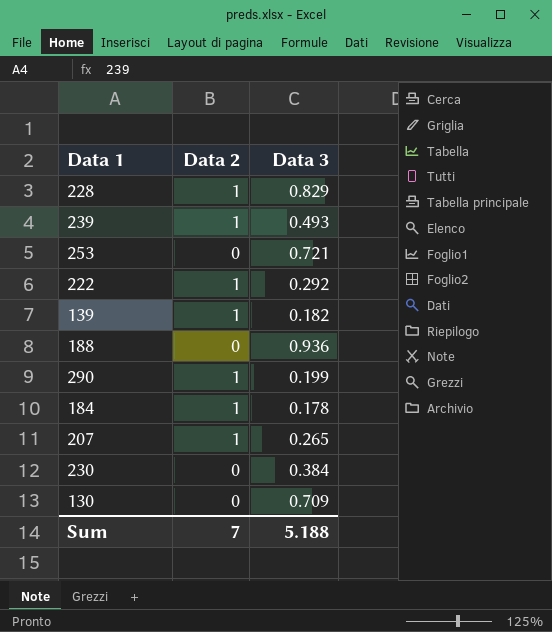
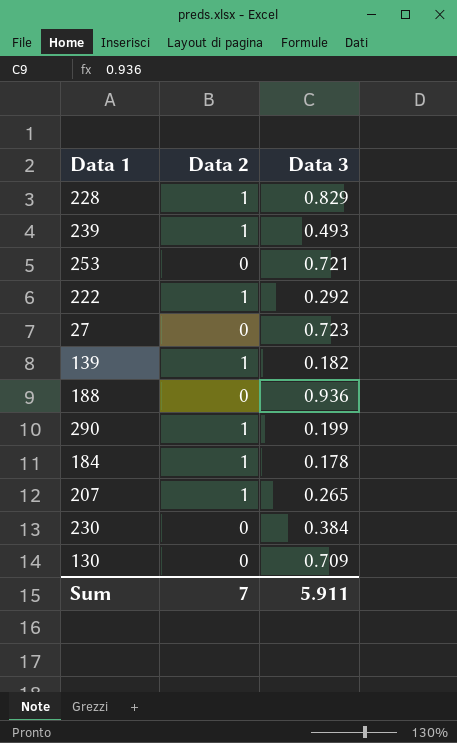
row 27: none -> 0 | 0.723
Sum | Data 3: 5.188 -> 5.911

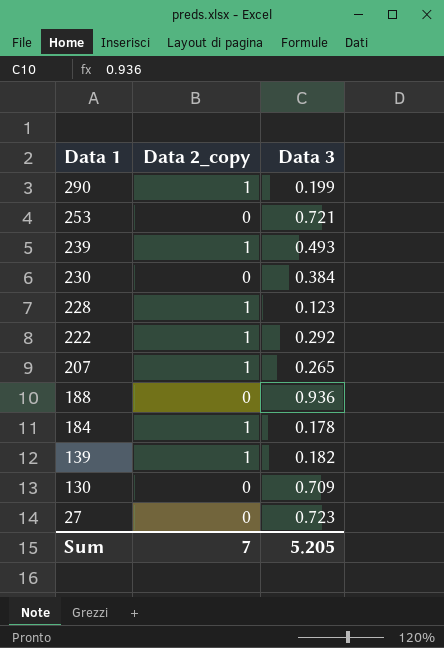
row order: none -> Data 1 descending
column name: Data 2 -> Data 2_copy
228 | Data 3: 0.829 -> 0.123
Sum | Data 3: 5.911 -> 5.205

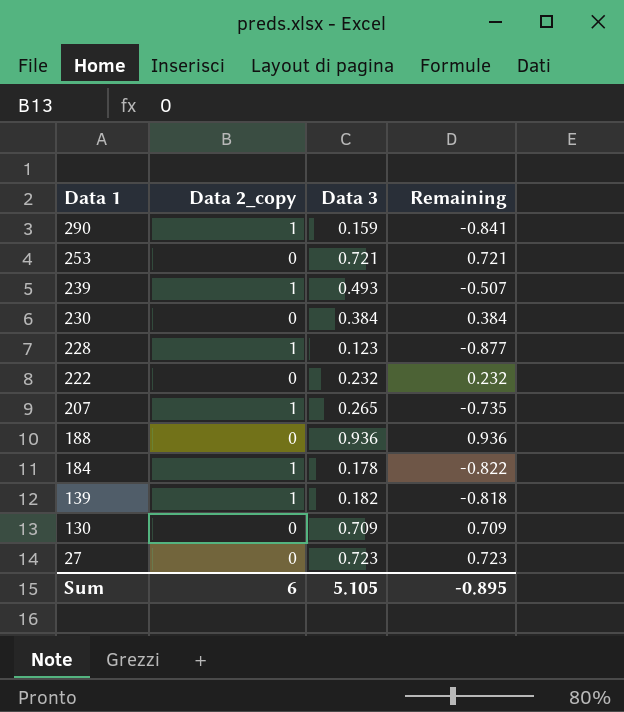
column Remaining | formula: none -> [Data 3] - [Data 2_copy]
290 | Data 3: 0.199 -> 0.159
222 | Data 2_copy: 1 -> 0
222 | Data 3: 0.292 -> 0.232
Sum | Data 2_copy: 7 -> 6
Sum | Data 3: 5.205 -> 5.105

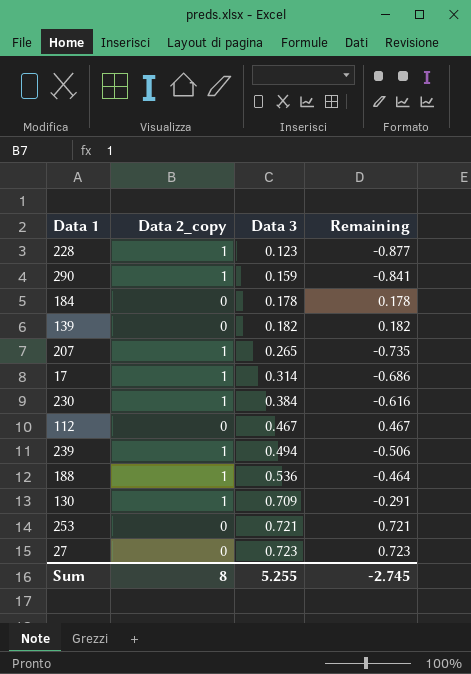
row order: Data 1 descending -> Data 3 ascending
row 222: 0 | 0.232 | 0.232 -> none
184 | Data 2_copy: 1 -> 0
184 | Remaining: -0.822 -> 0.178
139 | Data 2_copy: 1 -> 0
139 | Remaining: -0.818 -> 0.182
row 17: none -> 1 | 0.314 | -0.686
230 | Data 2_copy: 0 -> 1
230 | Remaining: 0.384 -> -0.616
row 112: none -> 0 | 0.467 | 0.467
239 | Data 3: 0.493 -> 0.494
239 | Remaining: -0.507 -> -0.506
188 | Data 2_copy: 0 -> 1
188 | Data 3: 0.936 -> 0.536
188 | Remaining: 0.936 -> -0.464
130 | Data 2_copy: 0 -> 1
130 | Remaining: 0.709 -> -0.291
Sum | Data 2_copy: 6 -> 8
Sum | Data 3: 5.105 -> 5.255
Sum | Remaining: -0.895 -> -2.745

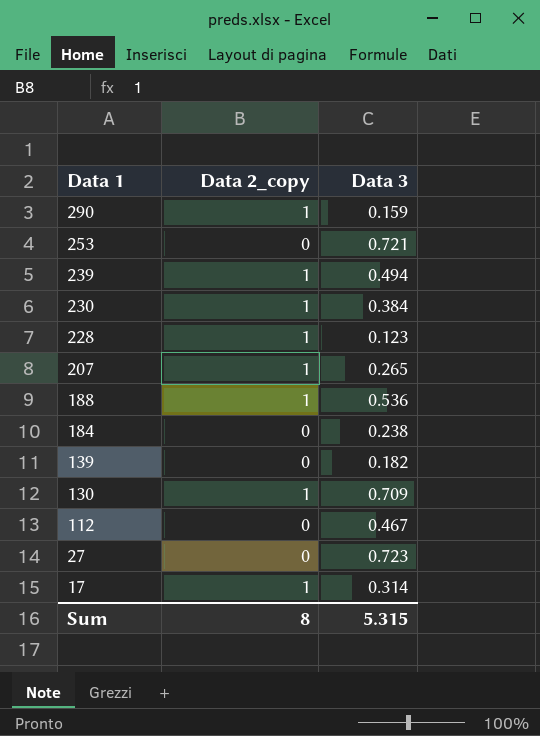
row order: Data 3 ascending -> Data 1 descending
column Remaining | formula: [Data 3] - [Data 2_copy] -> none
184 | Data 3: 0.178 -> 0.238
Sum | Data 3: 5.255 -> 5.315

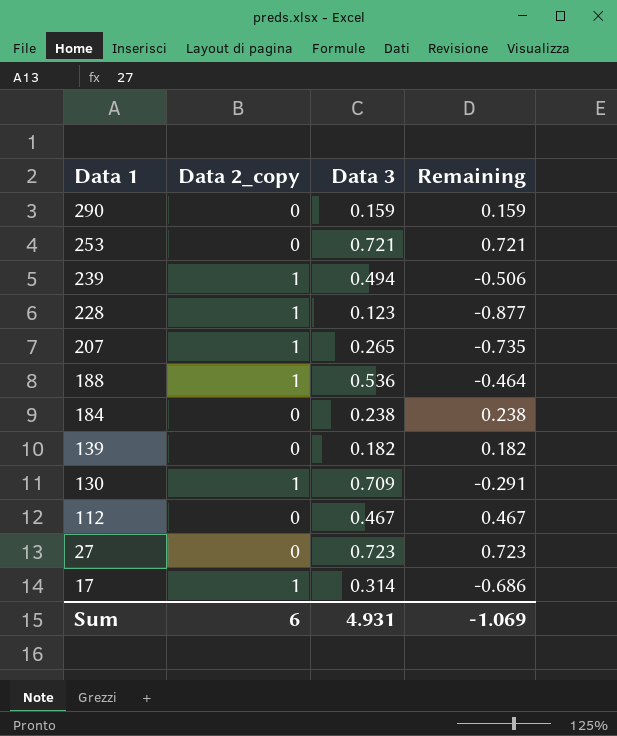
column Remaining | formula: none -> [Data 3] - [Data 2_copy]
row 230: 1 | 0.384 -> none
290 | Data 2_copy: 1 -> 0
Sum | Data 2_copy: 8 -> 6
Sum | Data 3: 5.315 -> 4.931

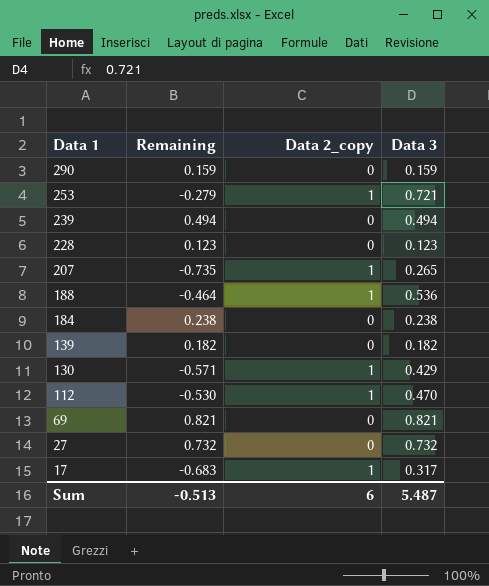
column Remaining | position: 4 -> 2
253 | Remaining: 0.721 -> -0.279
253 | Data 2_copy: 0 -> 1
239 | Remaining: -0.506 -> 0.494
239 | Data 2_copy: 1 -> 0
228 | Remaining: -0.877 -> 0.123
228 | Data 2_copy: 1 -> 0
130 | Remaining: -0.291 -> -0.571
130 | Data 3: 0.709 -> 0.429
112 | Remaining: 0.467 -> -0.530
112 | Data 2_copy: 0 -> 1
112 | Data 3: 0.467 -> 0.470
row 69: none -> 0.821 | 0 | 0.821
27 | Remaining: 0.723 -> 0.732
27 | Data 3: 0.723 -> 0.732
17 | Remaining: -0.686 -> -0.683
17 | Data 3: 0.314 -> 0.317
Sum | Remaining: -1.069 -> -0.513
Sum | Data 3: 4.931 -> 5.487

